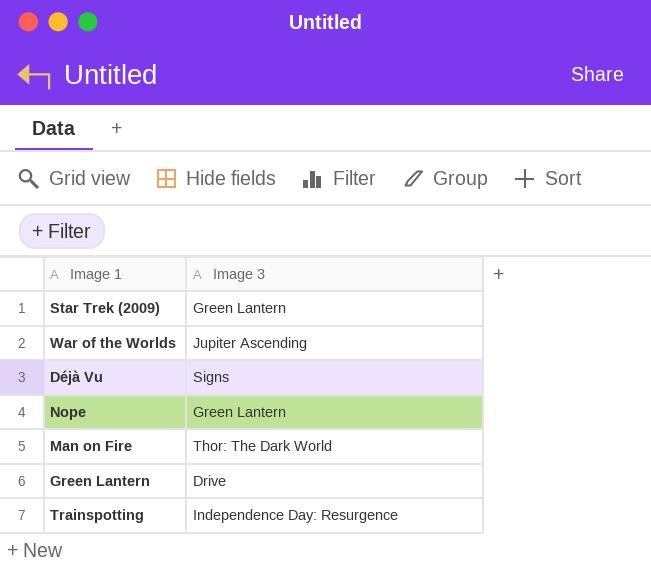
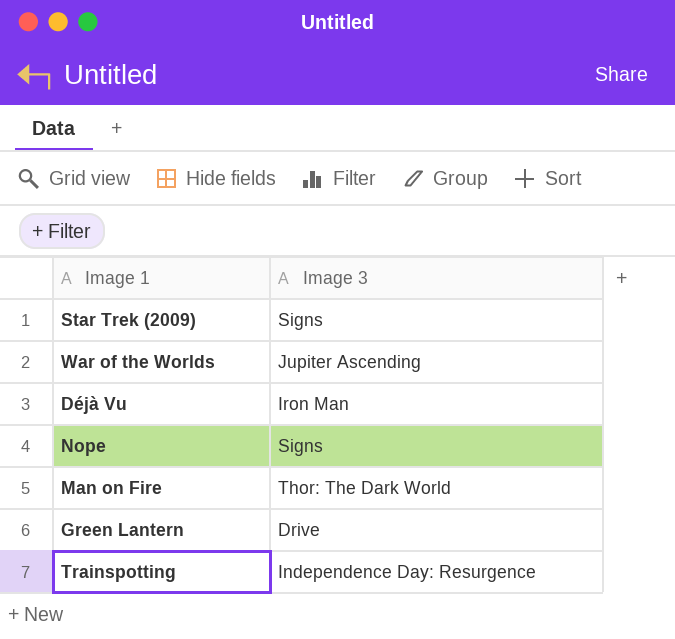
Star Trek (2009) | Image 3: Green Lantern -> Signs
Déjà Vu | Image 3: Signs -> Iron Man
Nope | Image 3: Green Lantern -> Signs

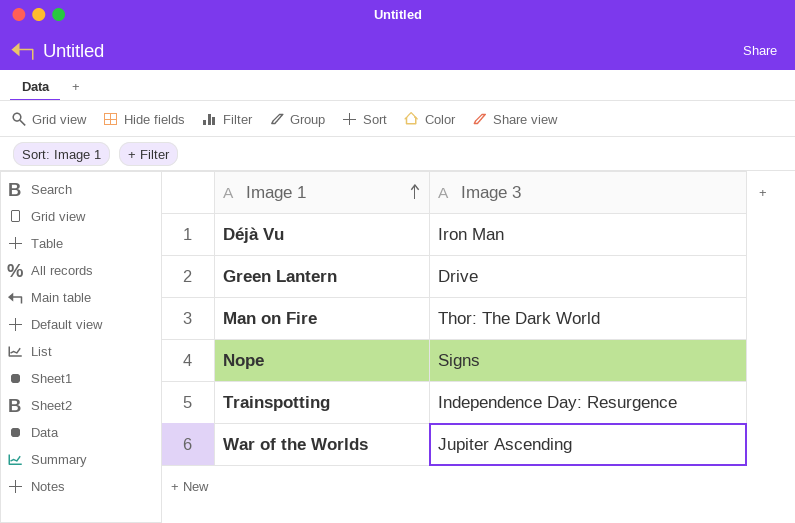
row order: none -> Image 1 ascending
row Star Trek (2009): Signs -> none

